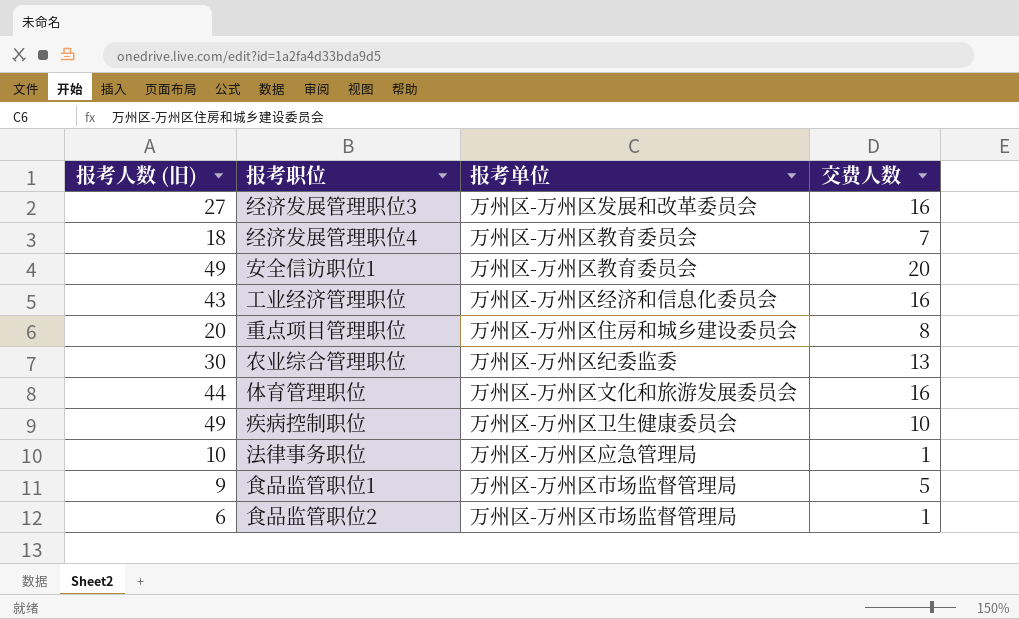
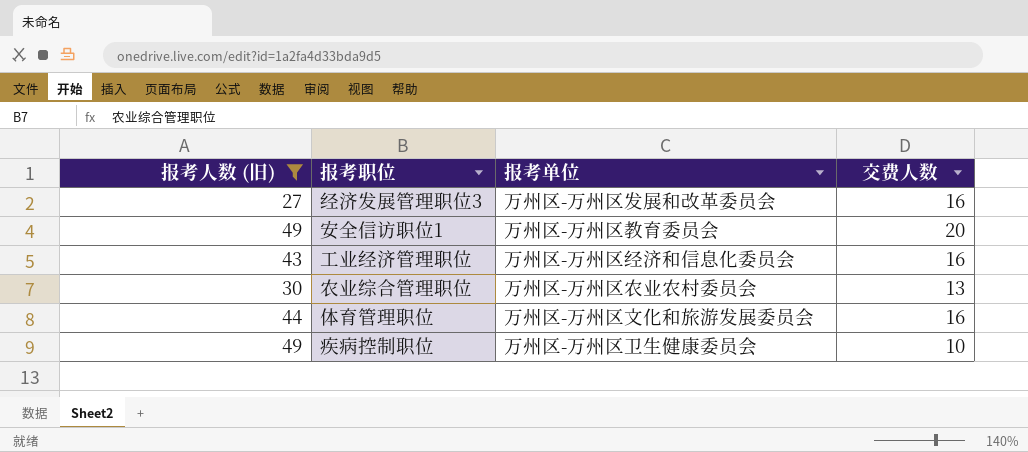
filter: none -> 报考人数 (旧) >= 27
农业综合管理职位 | 报考单位: 万州区-万州区纪委监委 -> 万州区-万州区农业农村委员会

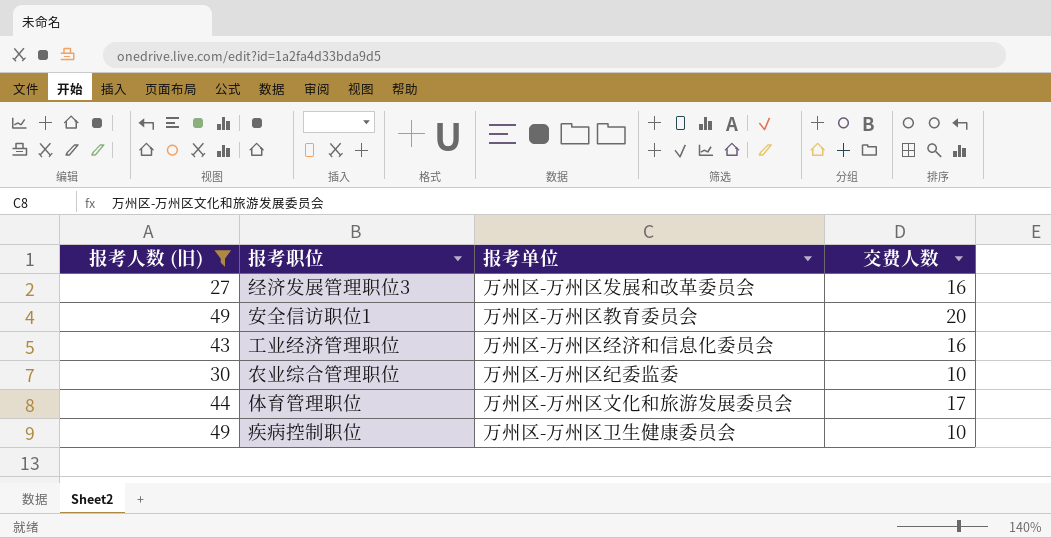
农业综合管理职位 | 报考单位: 万州区-万州区农业农村委员会 -> 万州区-万州区纪委监委
农业综合管理职位 | 交费人数: 13 -> 10
体育管理职位 | 交费人数: 16 -> 17

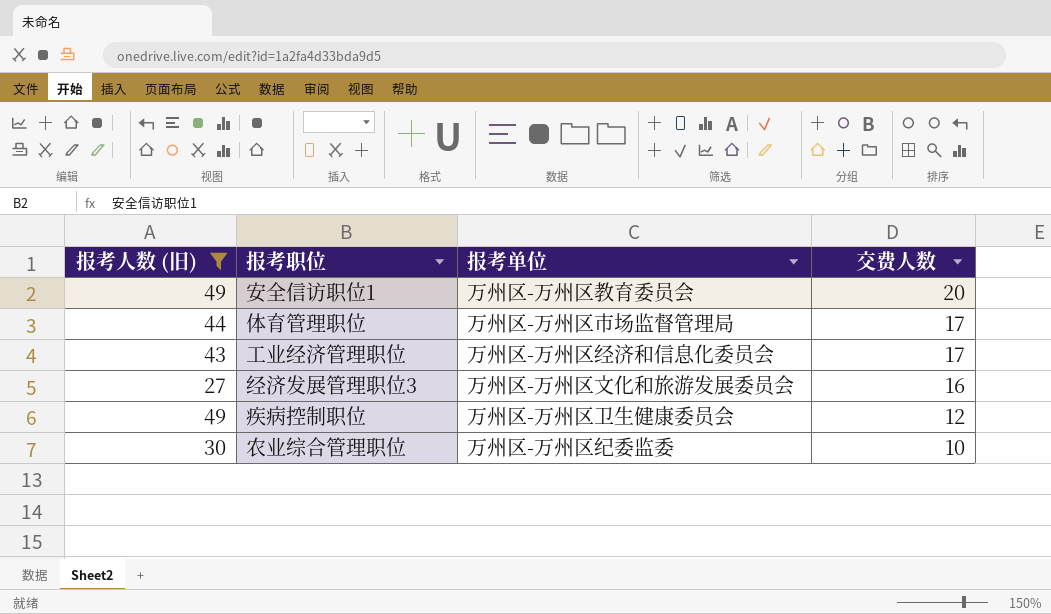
row order: none -> 交费人数 descending
体育管理职位 | 报考单位: 万州区-万州区文化和旅游发展委员会 -> 万州区-万州区市场监督管理局
工业经济管理职位 | 交费人数: 16 -> 17
经济发展管理职位3 | 报考单位: 万州区-万州区发展和改革委员会 -> 万州区-万州区文化和旅游发展委员会
疾病控制职位 | 交费人数: 10 -> 12

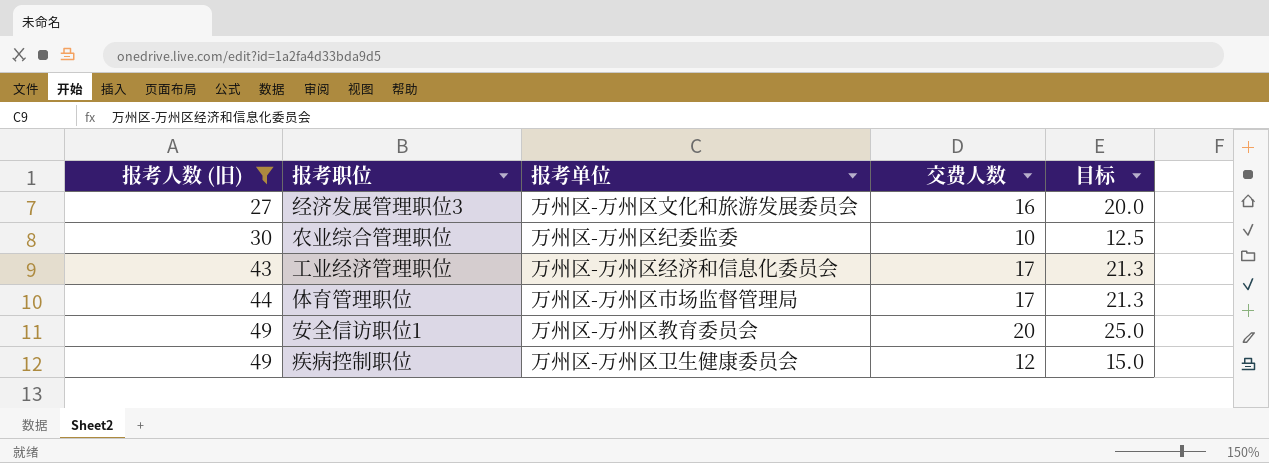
row order: 交费人数 descending -> 报考人数 (旧) ascending
column 目标 | formula: none -> [交费人数] * 1.25

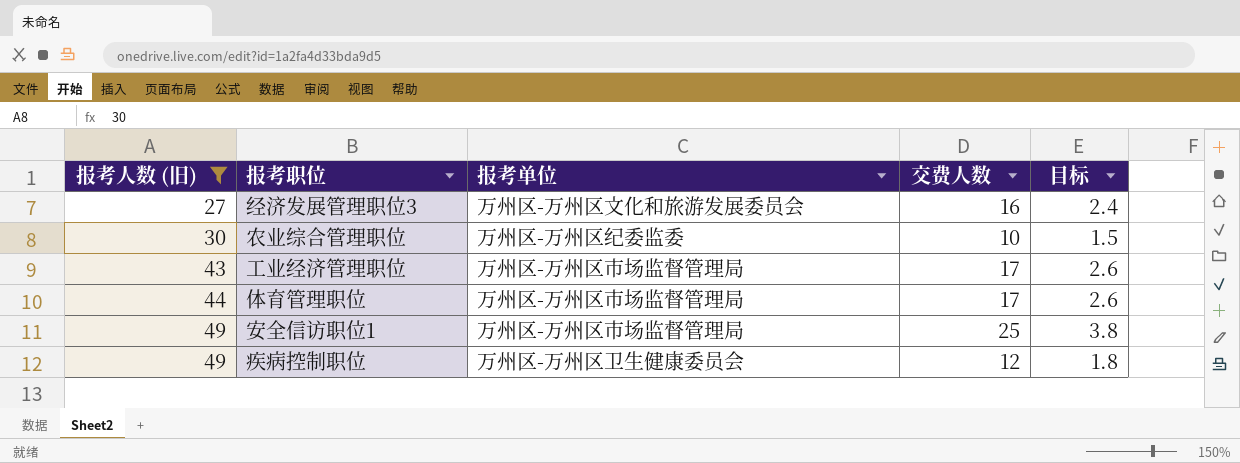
column 目标 | formula: [交费人数] * 1.25 -> [交费人数] * 0.15
工业经济管理职位 | 报考单位: 万州区-万州区经济和信息化委员会 -> 万州区-万州区市场监督管理局
安全信访职位1 | 报考单位: 万州区-万州区教育委员会 -> 万州区-万州区市场监督管理局
安全信访职位1 | 交费人数: 20 -> 25

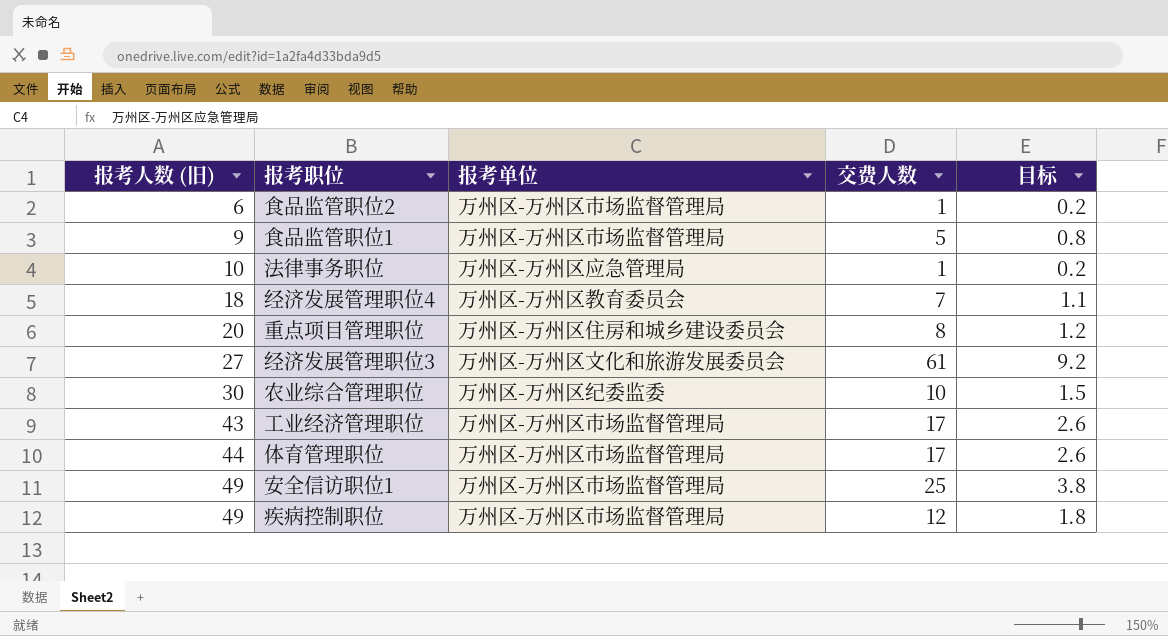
filter: 报考人数 (旧) >= 27 -> none
经济发展管理职位3 | 交费人数: 16 -> 61
经济发展管理职位3 | 目标: 2.4 -> 9.2
疾病控制职位 | 报考单位: 万州区-万州区卫生健康委员会 -> 万州区-万州区市场监督管理局

